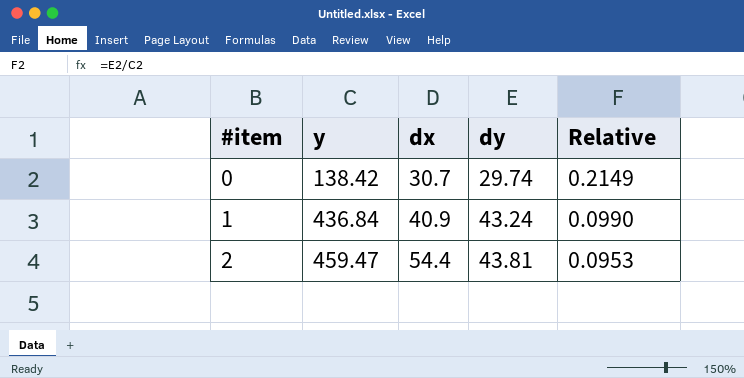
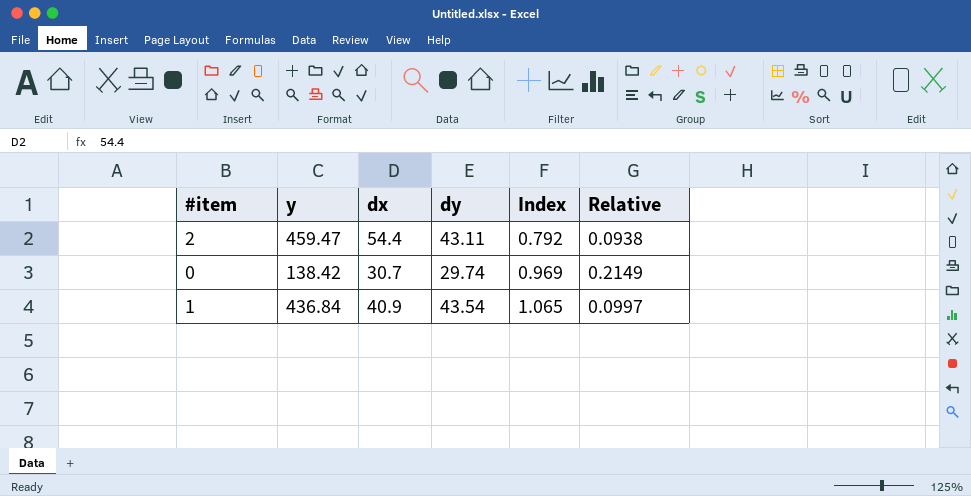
row order: #item ascending -> Index ascending
column Index | formula: none -> [dy] / [dx]
2 | dy: 43.81 -> 43.11
2 | Relative: 0.0953 -> 0.0938
1 | dy: 43.24 -> 43.54
1 | Relative: 0.0990 -> 0.0997

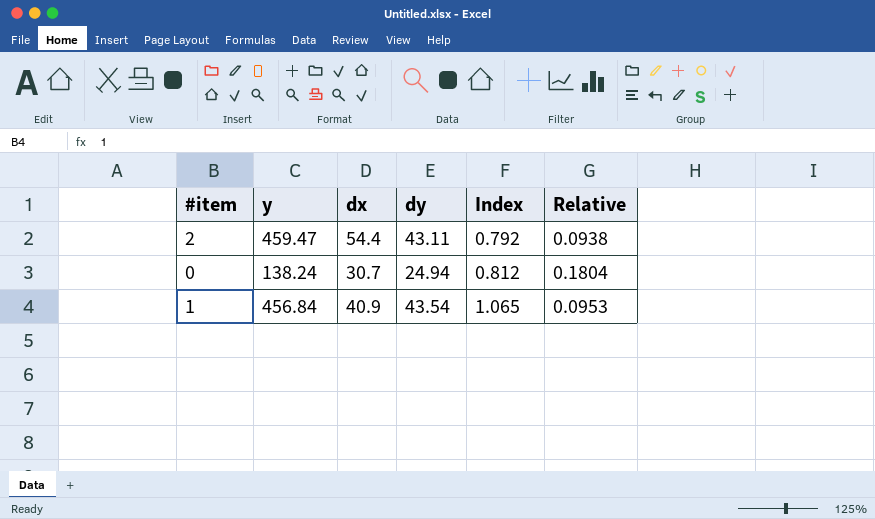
0 | y: 138.42 -> 138.24
0 | dy: 29.74 -> 24.94
0 | Index: 0.969 -> 0.812
0 | Relative: 0.2149 -> 0.1804
1 | y: 436.84 -> 456.84
1 | Relative: 0.0997 -> 0.0953

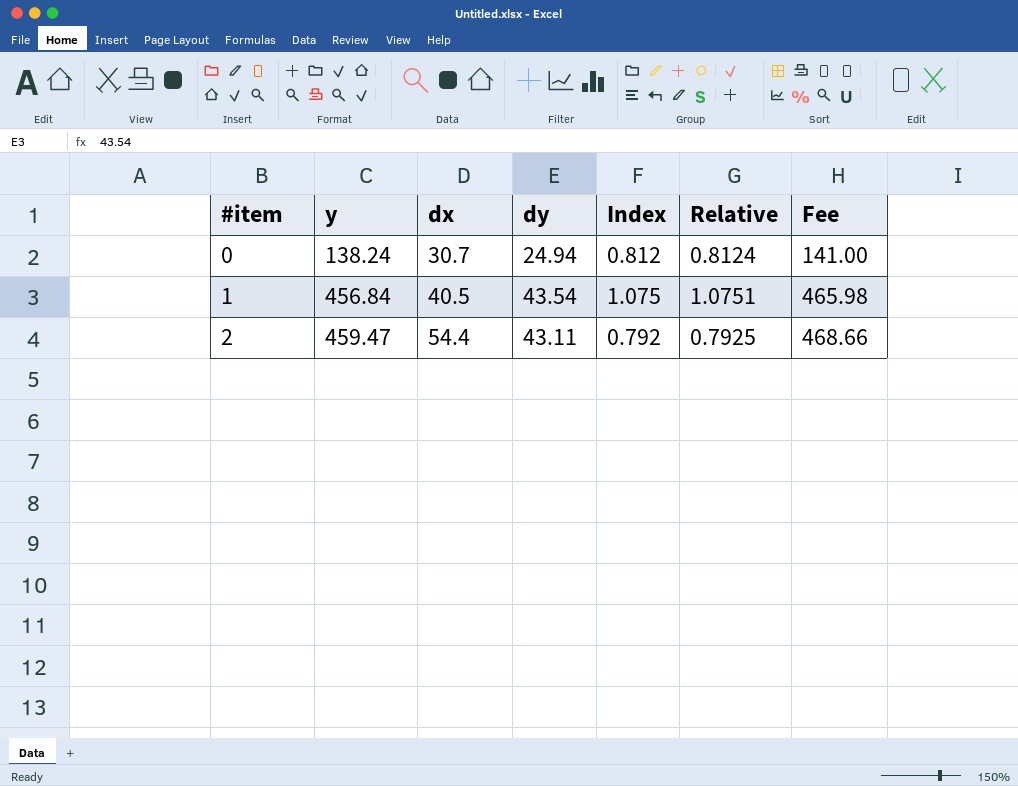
row order: Index ascending -> #item ascending
column Relative | formula: [dy] / [y] -> [dy] / [dx]
column Fee | formula: none -> [y] * 1.02
1 | dx: 40.9 -> 40.5
1 | Index: 1.065 -> 1.075

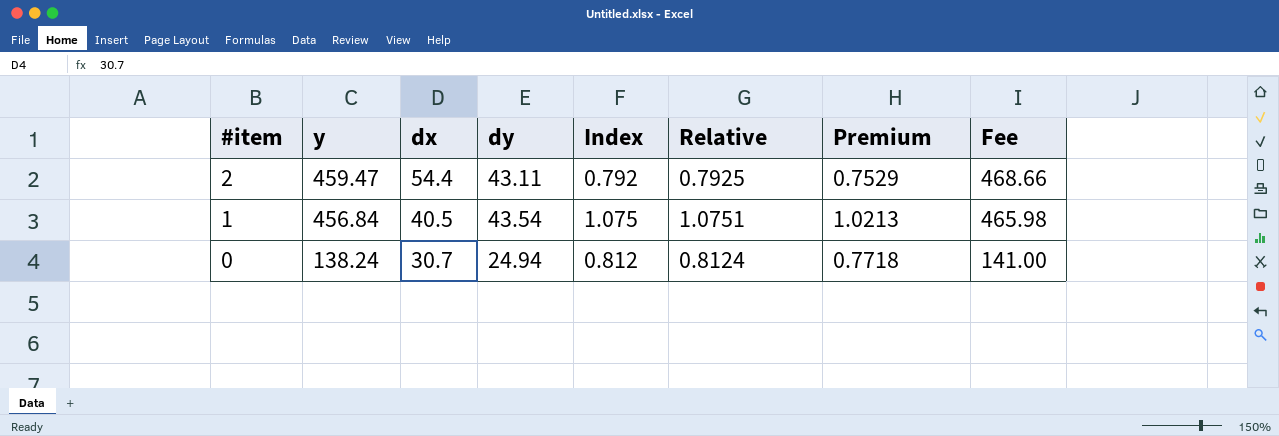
row order: #item ascending -> #item descending
column Premium | formula: none -> [Relative] * 0.95

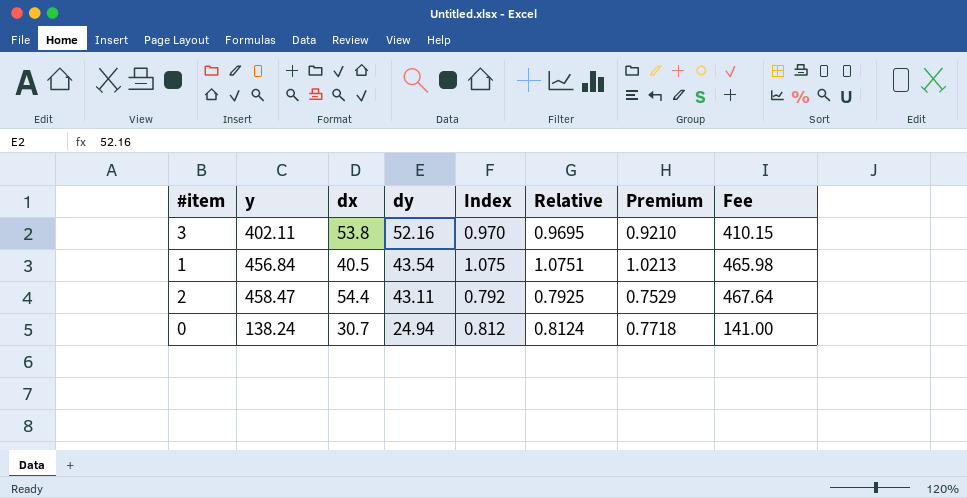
row order: #item descending -> dy descending
row 3: none -> 402.11 | 53.8 | 52.16 | 0.970 | 0.9695 | 0.9210 | 410.15
2 | y: 459.47 -> 458.47
2 | Fee: 468.66 -> 467.64

